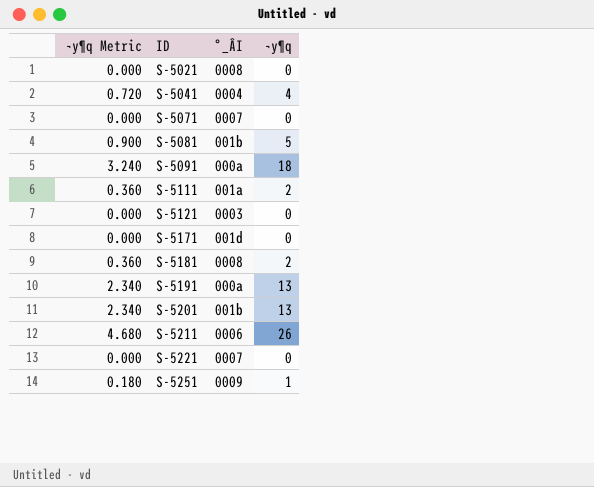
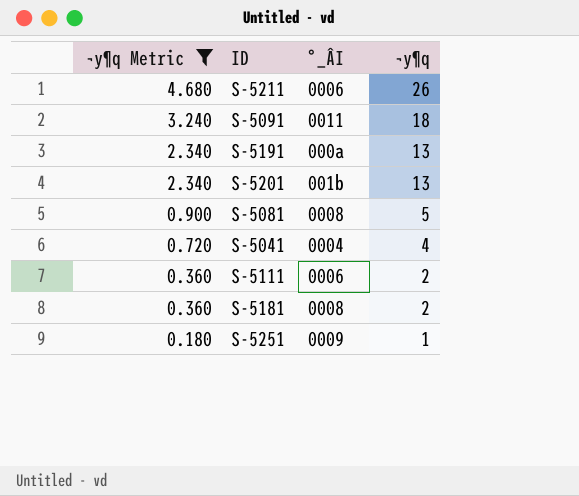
filter: none -> ¬y¶q Metric != 0.000
row order: ID ascending -> ¬y¶q Metric descending
S-5091 | °_ÂI: 000a -> 0011
S-5081 | °_ÂI: 001b -> 0008
S-5111 | °_ÂI: 001a -> 0006

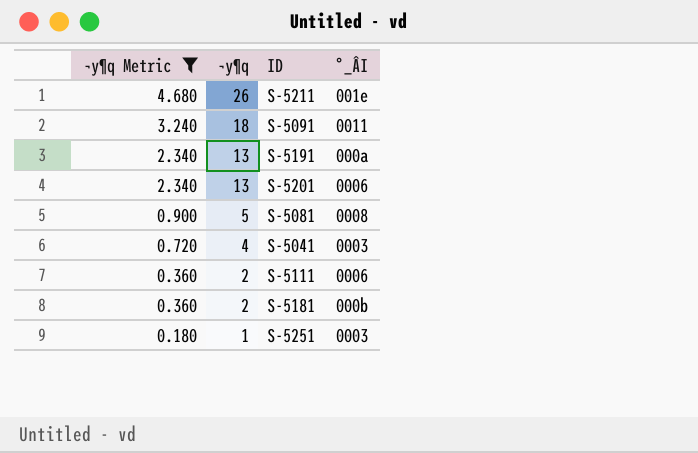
column ¬y¶q | position: 4 -> 2
S-5211 | °_ÂI: 0006 -> 001e
S-5201 | °_ÂI: 001b -> 0006
S-5041 | °_ÂI: 0004 -> 0003
S-5181 | °_ÂI: 0008 -> 000b
S-5251 | °_ÂI: 0009 -> 0003

